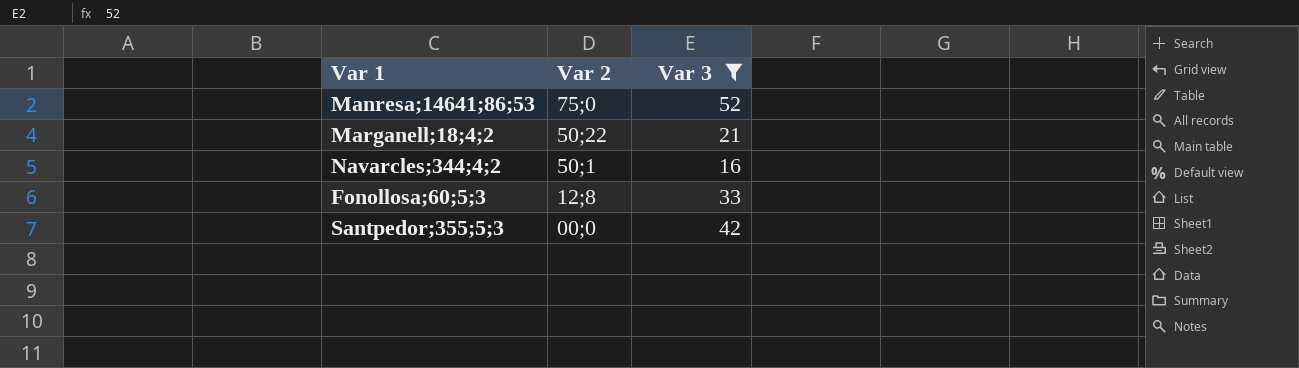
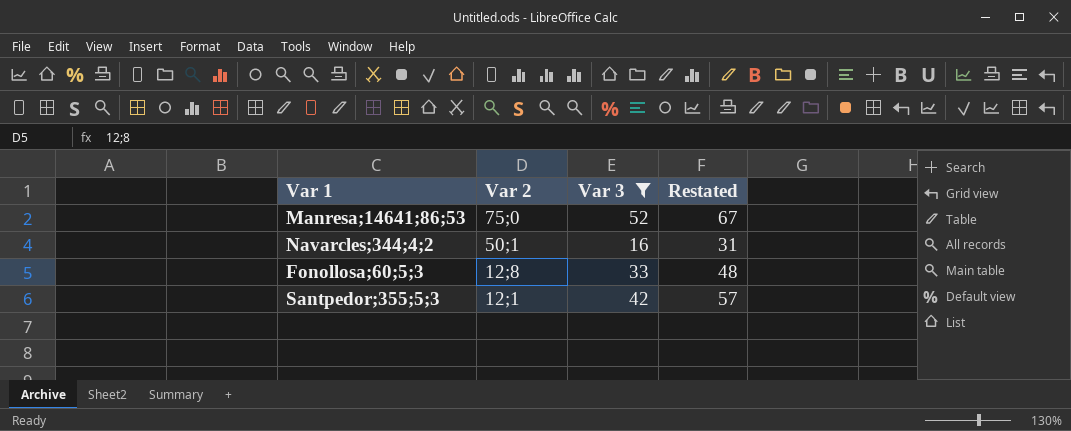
column Restated | formula: none -> [Var 3] + 15
row Marganell;18;4;2: 50;22 | 21 -> none
Santpedor;355;5;3 | Var 2: 00;0 -> 12;1

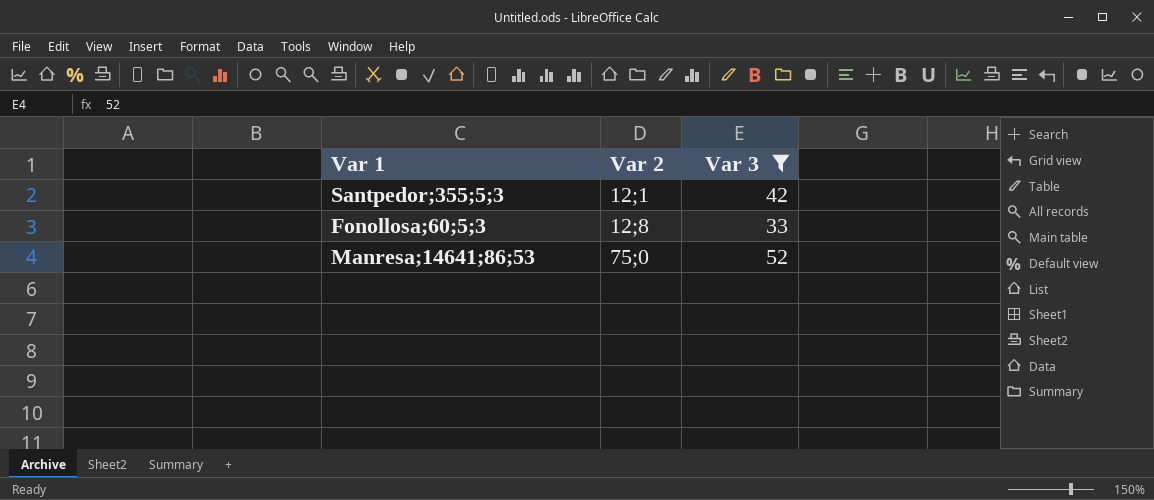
row order: Var 2 descending -> Var 2 ascending
column Restated | formula: [Var 3] + 15 -> none
row Navarcles;344;4;2: 50;1 | 16 | 31 -> none

